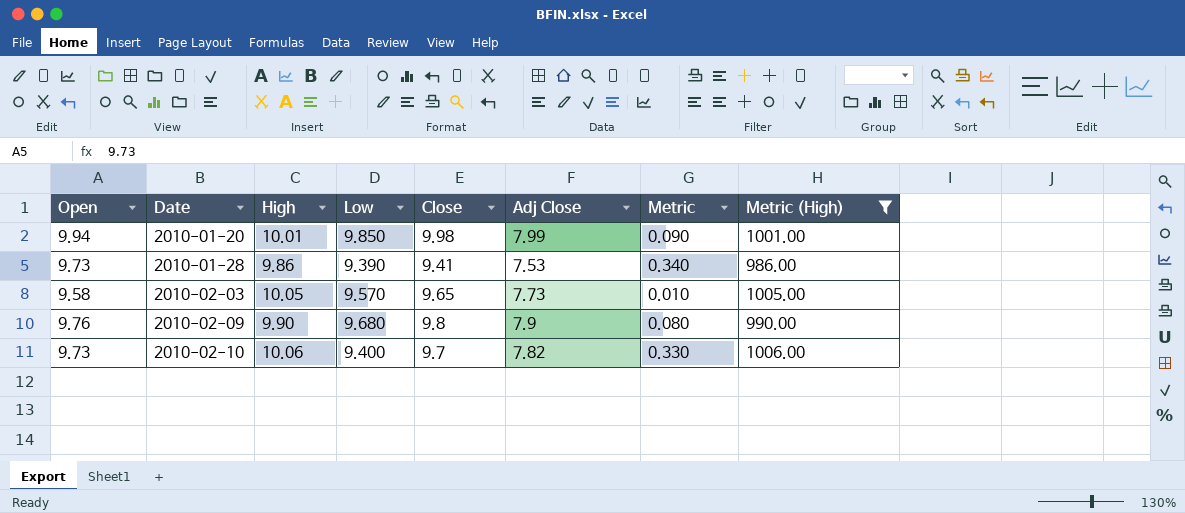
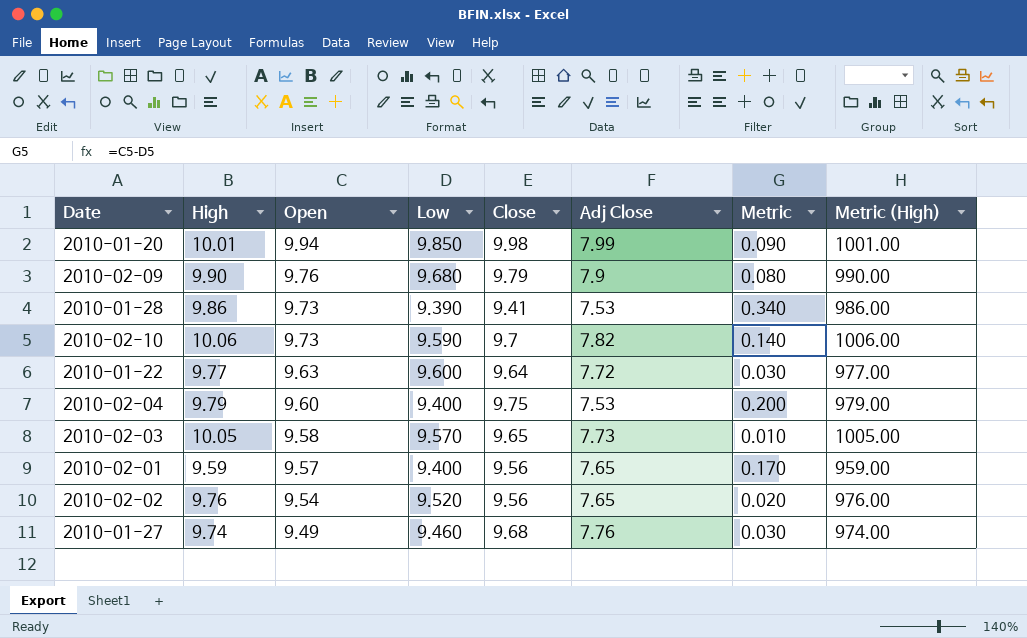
filter: Metric (High) >= 986.00 -> none
row order: Date ascending -> Open descending
column Open | position: 1 -> 3
2010-02-09 | Close: 9.8 -> 9.79
2010-02-10 | Low: 9.400 -> 9.590
2010-02-10 | Metric: 0.330 -> 0.140

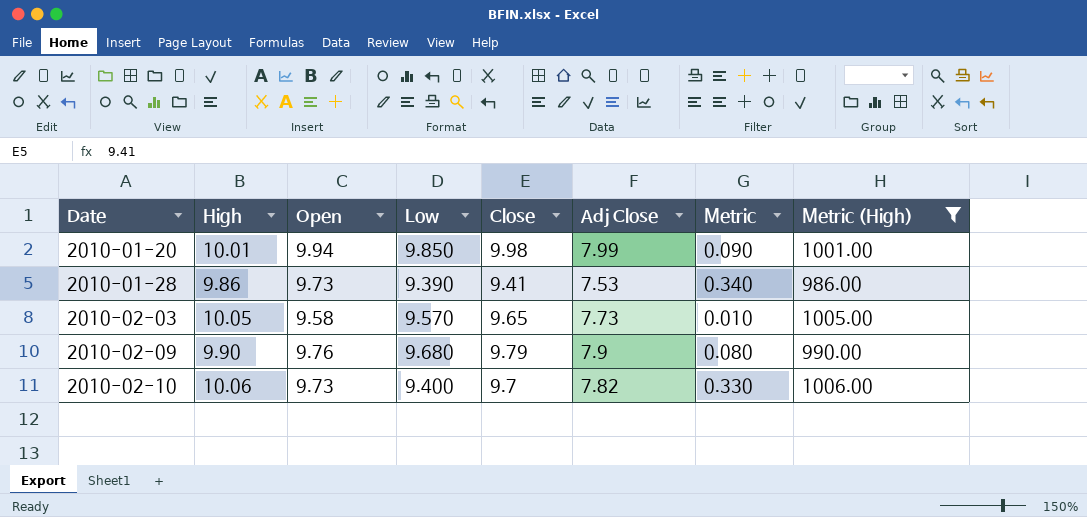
filter: none -> Metric (High) >= 986.00
row order: Open descending -> Date ascending
2010-02-10 | Low: 9.590 -> 9.400
2010-02-10 | Metric: 0.140 -> 0.330

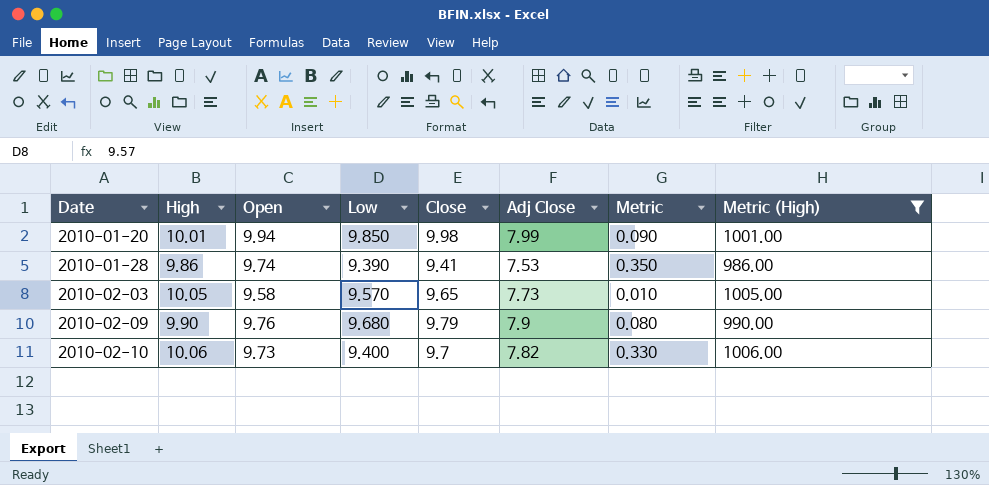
2010-01-28 | Open: 9.73 -> 9.74
2010-01-28 | Metric: 0.340 -> 0.350

